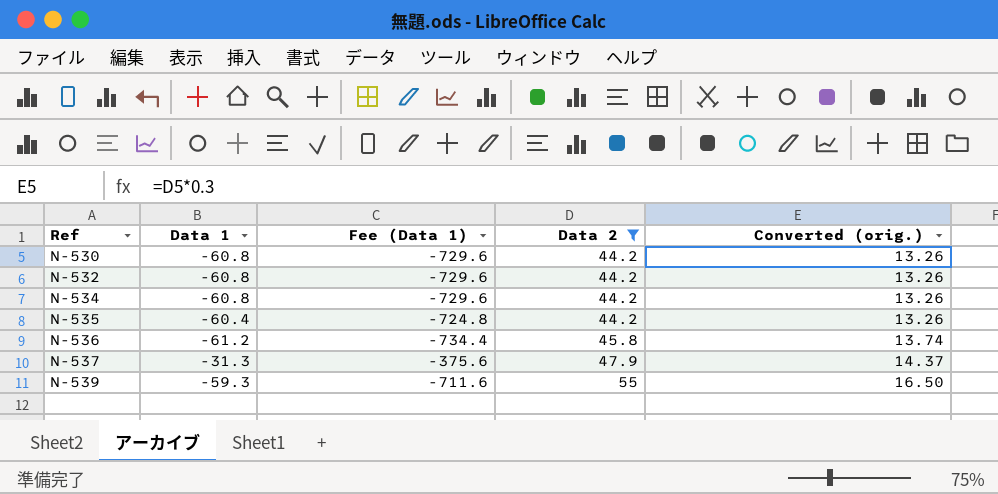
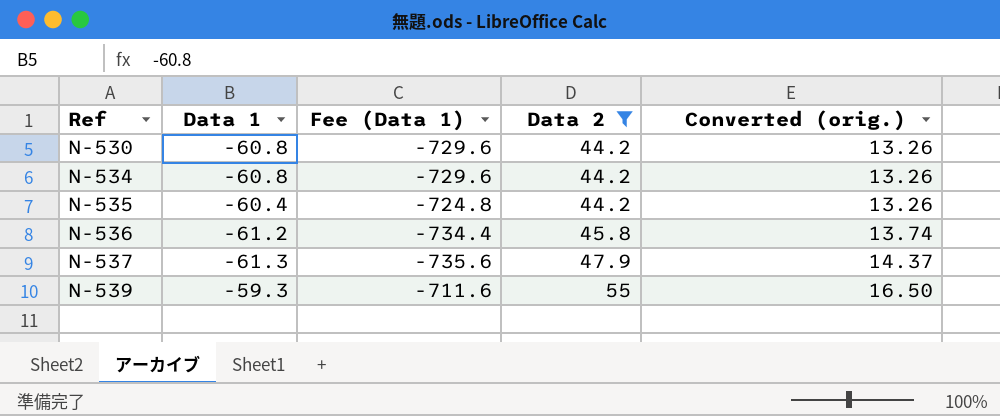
row N-532: -60.8 | -729.6 | 44.2 | 13.26 -> none
N-537 | Data 1: -31.3 -> -61.3
N-537 | Fee (Data 1): -375.6 -> -735.6

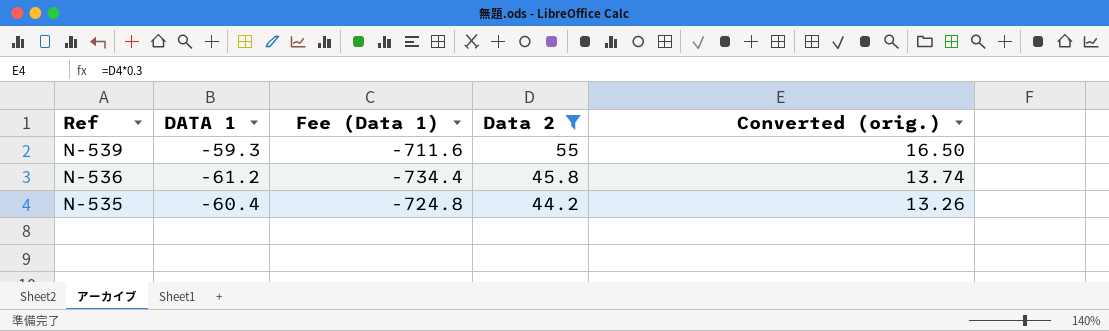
row order: Ref ascending -> Ref descending
column name: Data 1 -> DATA 1
row N-530: -60.8 | -729.6 | 44.2 | 13.26 -> none
row N-534: -60.8 | -729.6 | 44.2 | 13.26 -> none
row N-537: -61.3 | -735.6 | 47.9 | 14.37 -> none

